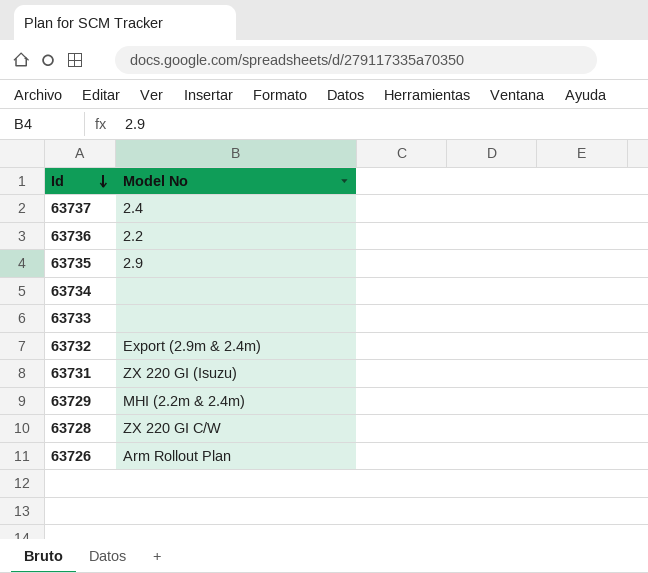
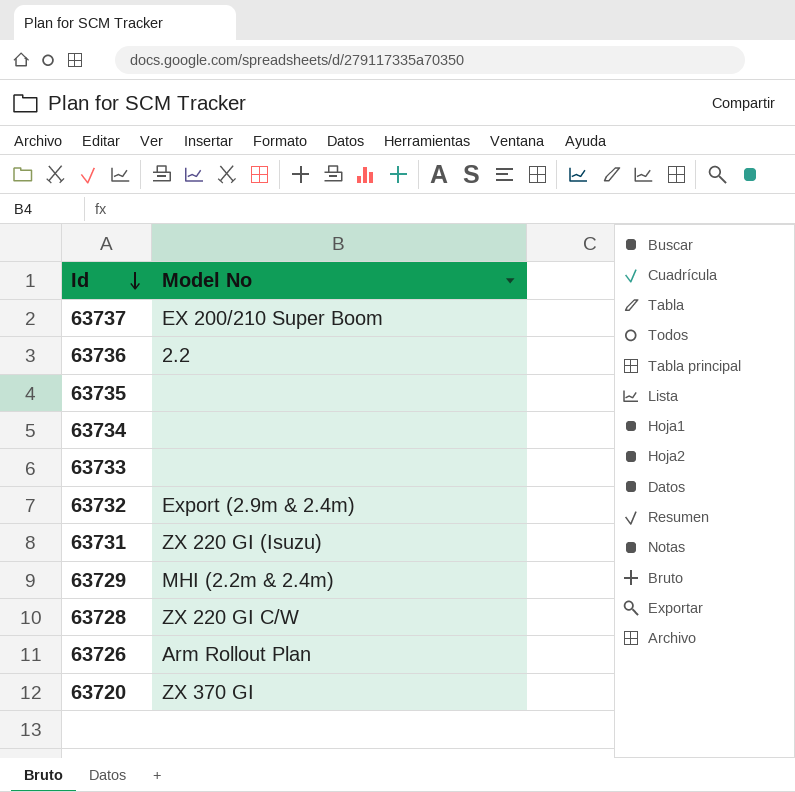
63737 | Model No: 2.4 -> EX 200/210 Super Boom
63735 | Model No: 2.9 -> none
row 63720: none -> ZX 370 GI

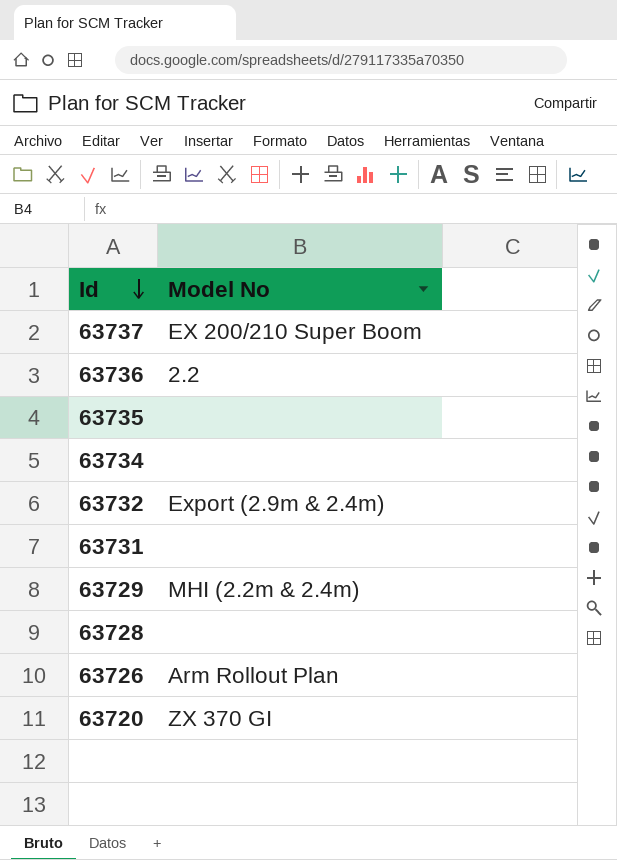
row 63733: none -> none
63731 | Model No: ZX 220 GI (Isuzu) -> none
63728 | Model No: ZX 220 GI C/W -> none

